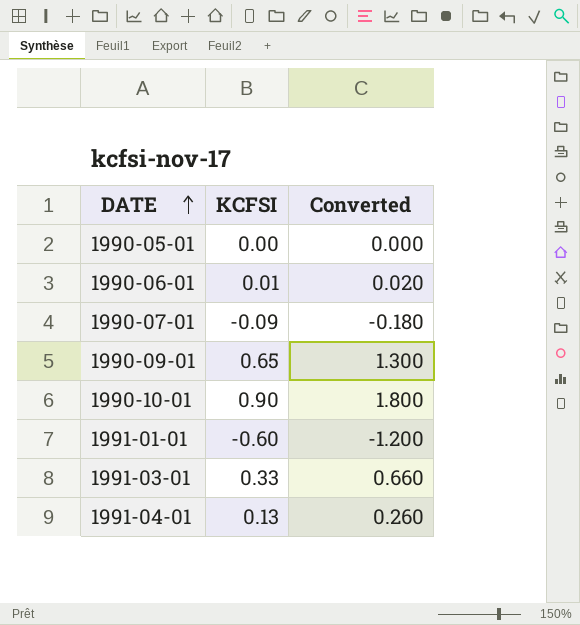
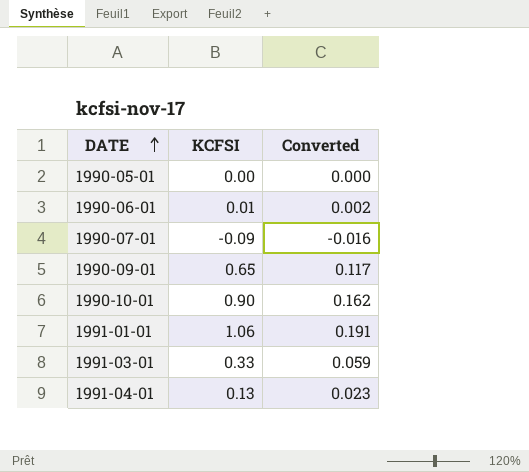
column Converted | formula: [KCFSI] * 2 -> [KCFSI] * 0.18
1991-01-01 | KCFSI: -0.60 -> 1.06

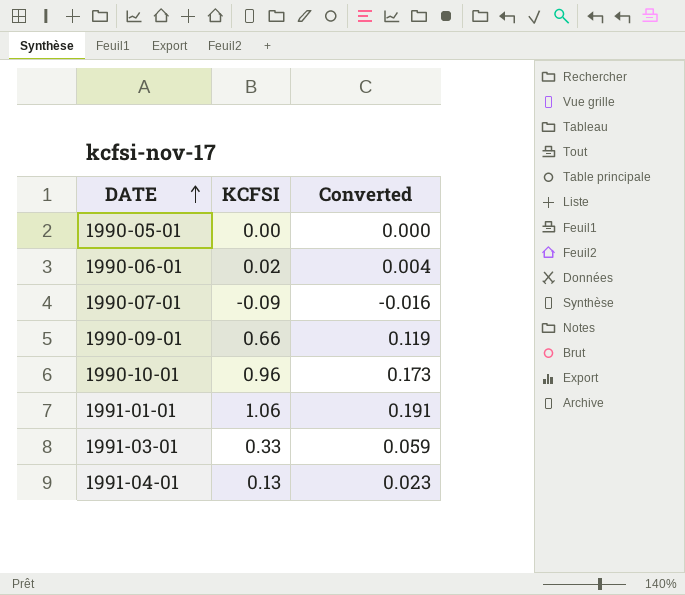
1990-06-01 | KCFSI: 0.01 -> 0.02
1990-06-01 | Converted: 0.002 -> 0.004
1990-09-01 | KCFSI: 0.65 -> 0.66
1990-09-01 | Converted: 0.117 -> 0.119
1990-10-01 | KCFSI: 0.90 -> 0.96
1990-10-01 | Converted: 0.162 -> 0.173

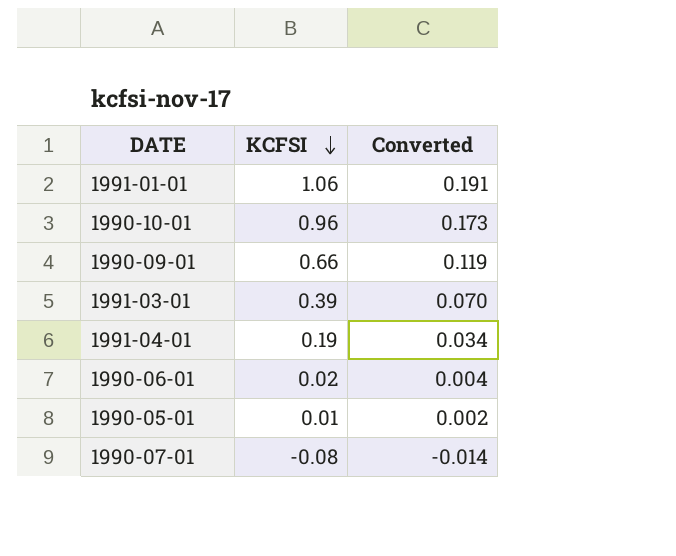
row order: DATE ascending -> KCFSI descending
1991-03-01 | KCFSI: 0.33 -> 0.39
1991-03-01 | Converted: 0.059 -> 0.070
1991-04-01 | KCFSI: 0.13 -> 0.19
1991-04-01 | Converted: 0.023 -> 0.034
1990-05-01 | KCFSI: 0.00 -> 0.01
1990-05-01 | Converted: 0.000 -> 0.002
1990-07-01 | KCFSI: -0.09 -> -0.08
1990-07-01 | Converted: -0.016 -> -0.014

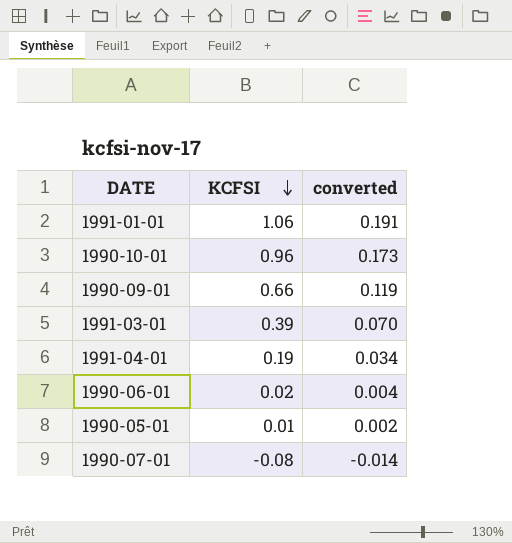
column name: Converted -> converted

